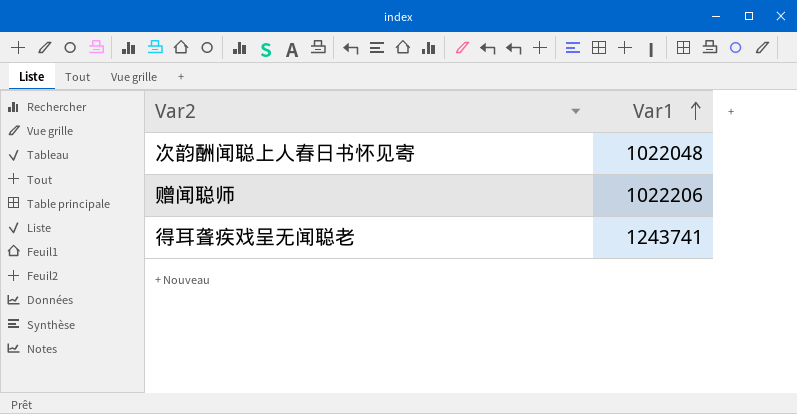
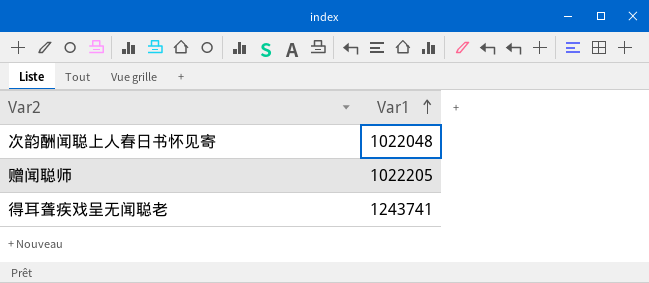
赠闻聪师 | Var1: 1022206 -> 1022205

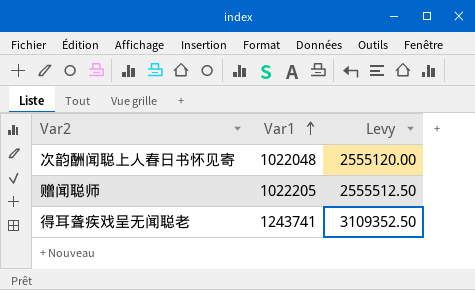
column Levy | formula: none -> [Var1] * 2.5

